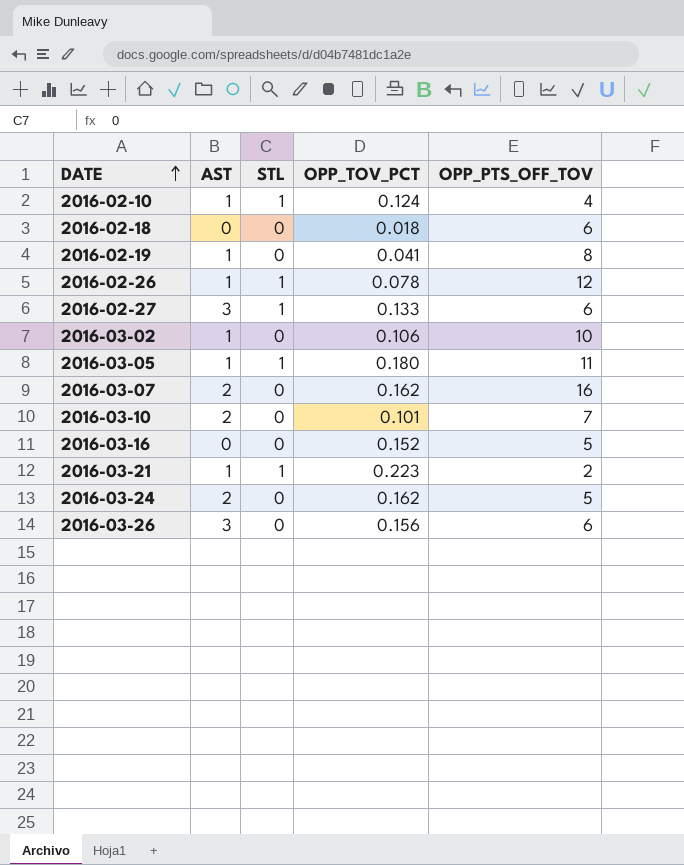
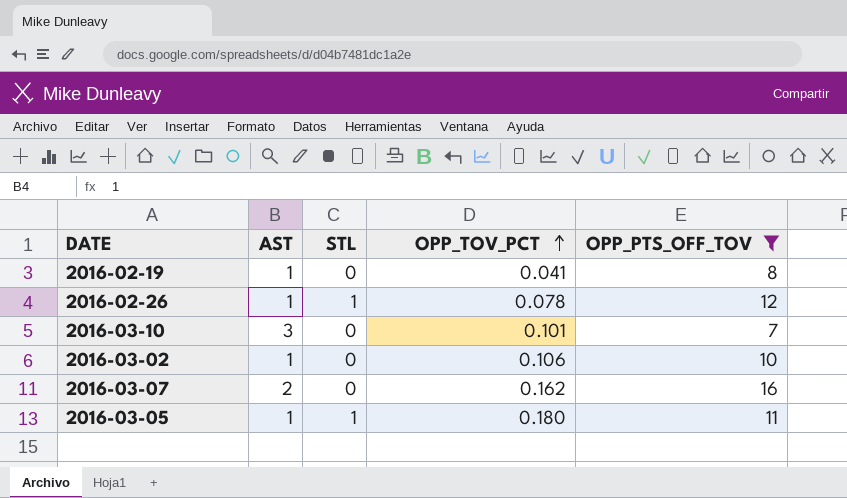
filter: none -> OPP_PTS_OFF_TOV >= 7
row order: DATE ascending -> OPP_TOV_PCT ascending
2016-03-10 | AST: 2 -> 3

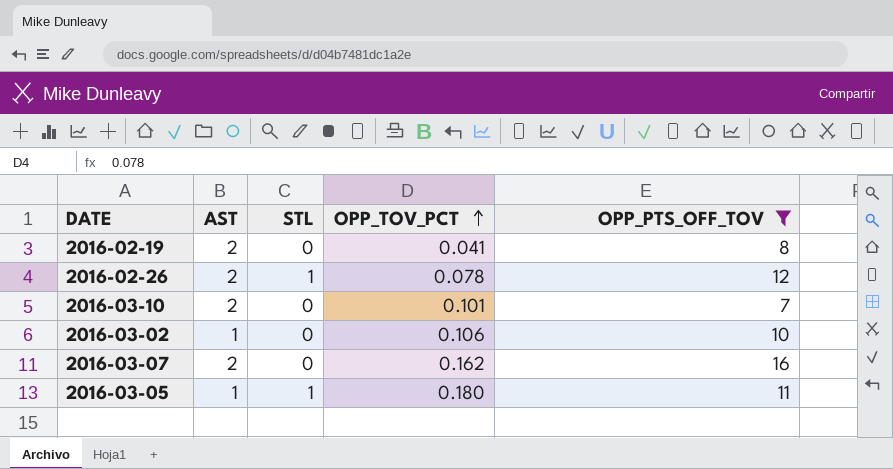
2016-02-19 | AST: 1 -> 2
2016-02-26 | AST: 1 -> 2
2016-03-10 | AST: 3 -> 2

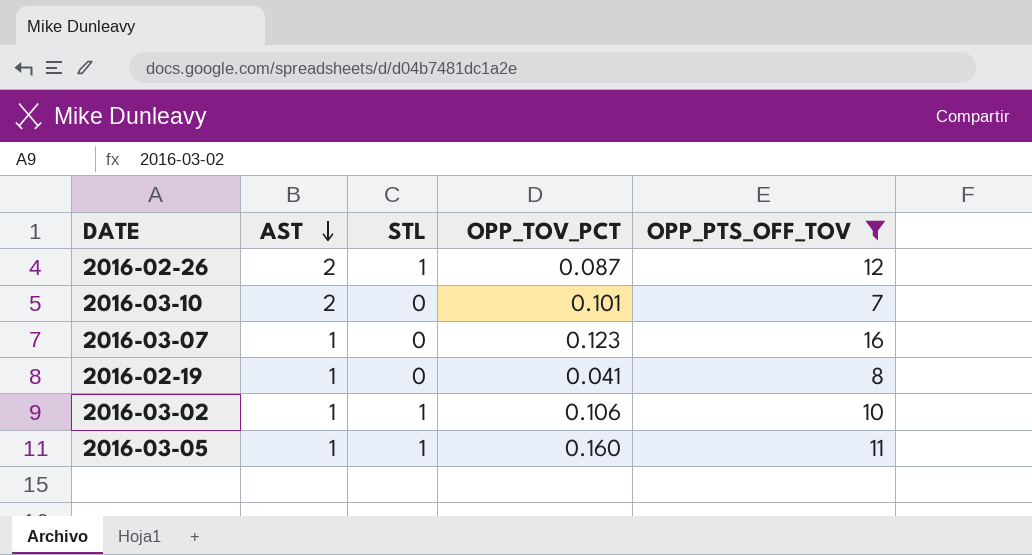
row order: OPP_TOV_PCT ascending -> AST descending
2016-02-26 | OPP_TOV_PCT: 0.078 -> 0.087
2016-03-07 | AST: 2 -> 1
2016-03-07 | OPP_TOV_PCT: 0.162 -> 0.123
2016-02-19 | AST: 2 -> 1
2016-03-02 | STL: 0 -> 1
2016-03-05 | OPP_TOV_PCT: 0.180 -> 0.160

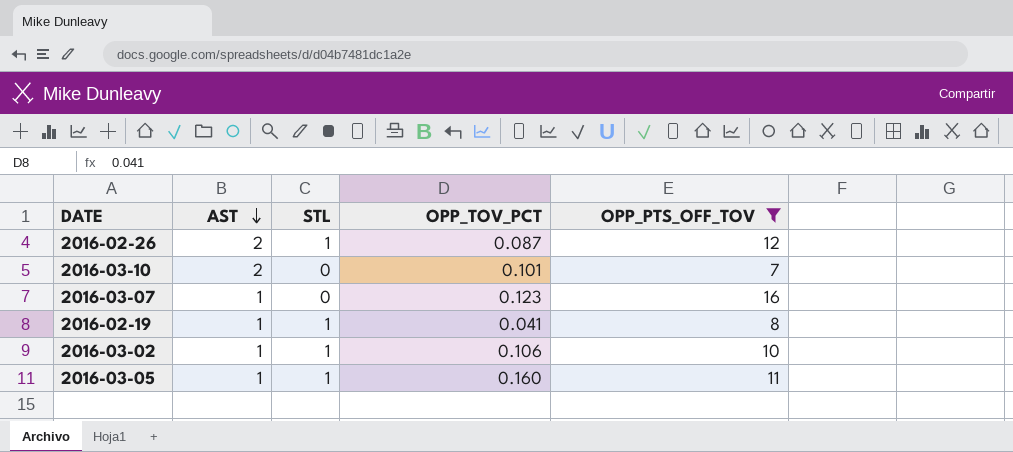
2016-02-19 | STL: 0 -> 1

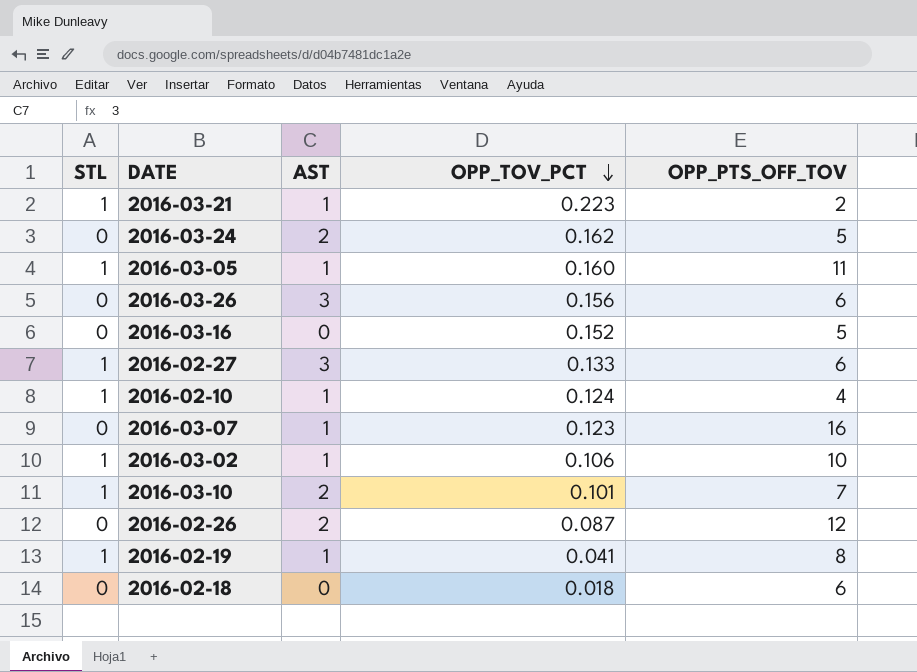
filter: OPP_PTS_OFF_TOV >= 7 -> none
row order: AST descending -> OPP_TOV_PCT descending
column STL | position: 3 -> 1
2016-03-10 | STL: 0 -> 1
2016-02-26 | STL: 1 -> 0

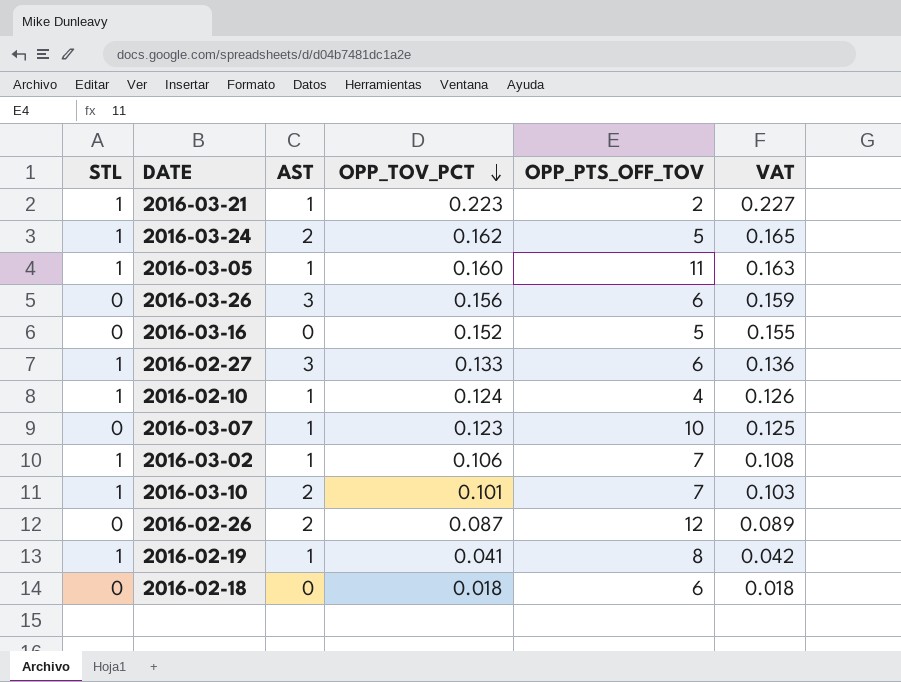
column VAT | formula: none -> [OPP_TOV_PCT] * 1.02
2016-03-24 | STL: 0 -> 1
2016-03-07 | OPP_PTS_OFF_TOV: 16 -> 10
2016-03-02 | OPP_PTS_OFF_TOV: 10 -> 7

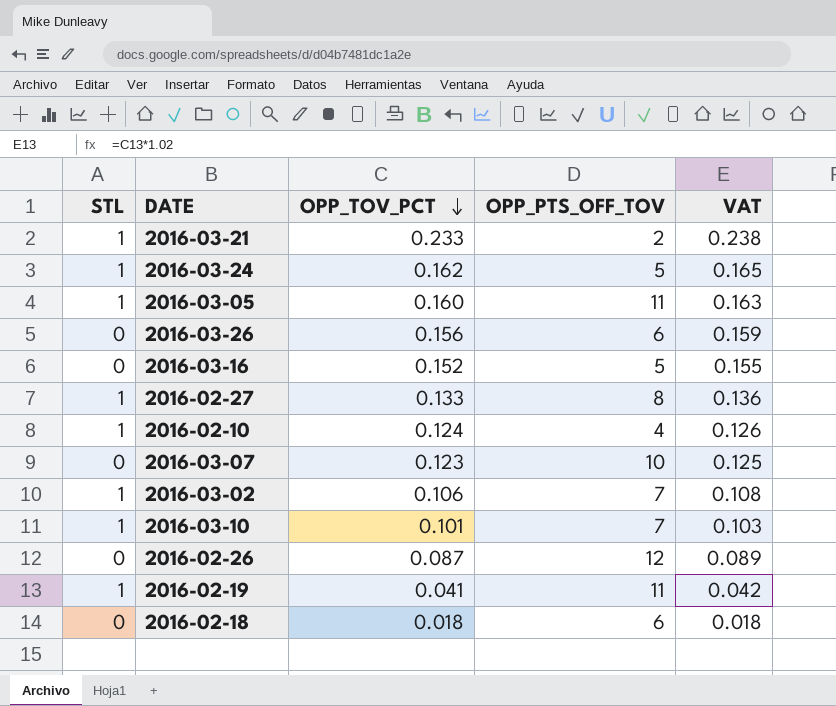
column AST | position: 3 -> none
2016-03-21 | OPP_TOV_PCT: 0.223 -> 0.233
2016-03-21 | VAT: 0.227 -> 0.238
2016-02-27 | OPP_PTS_OFF_TOV: 6 -> 8
2016-02-19 | OPP_PTS_OFF_TOV: 8 -> 11

